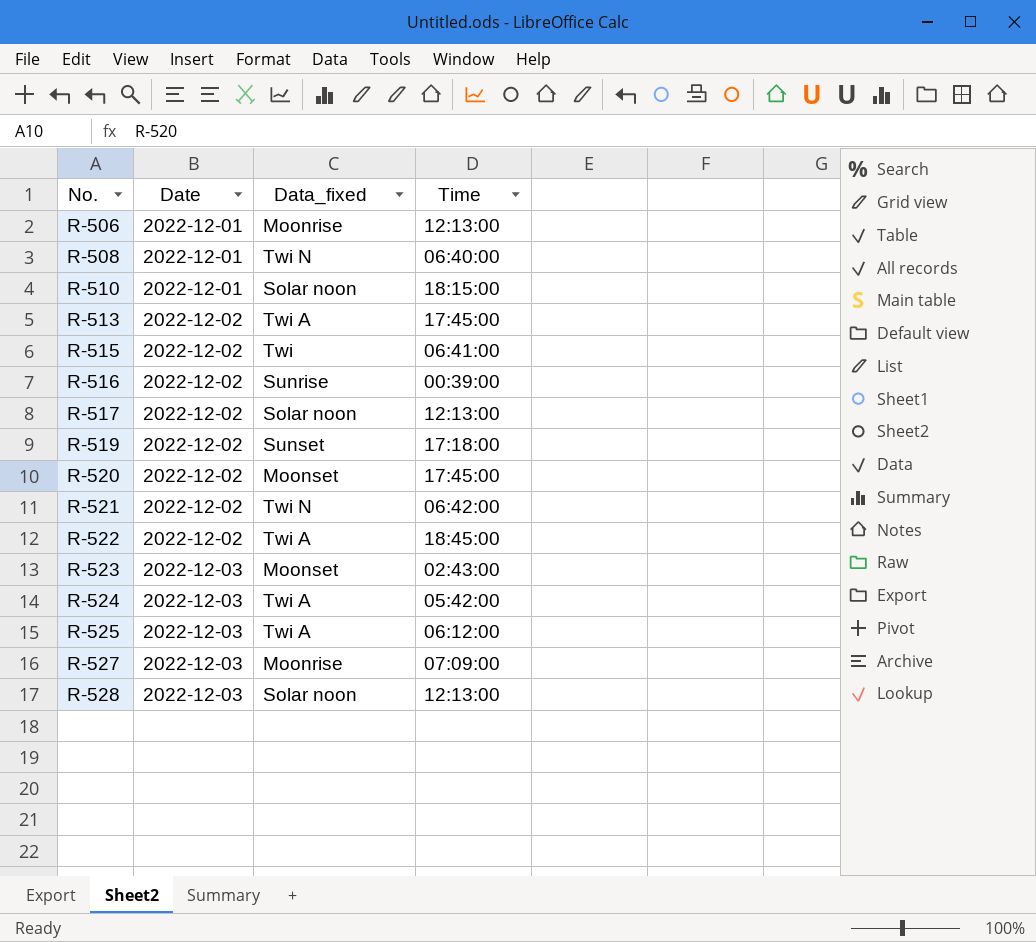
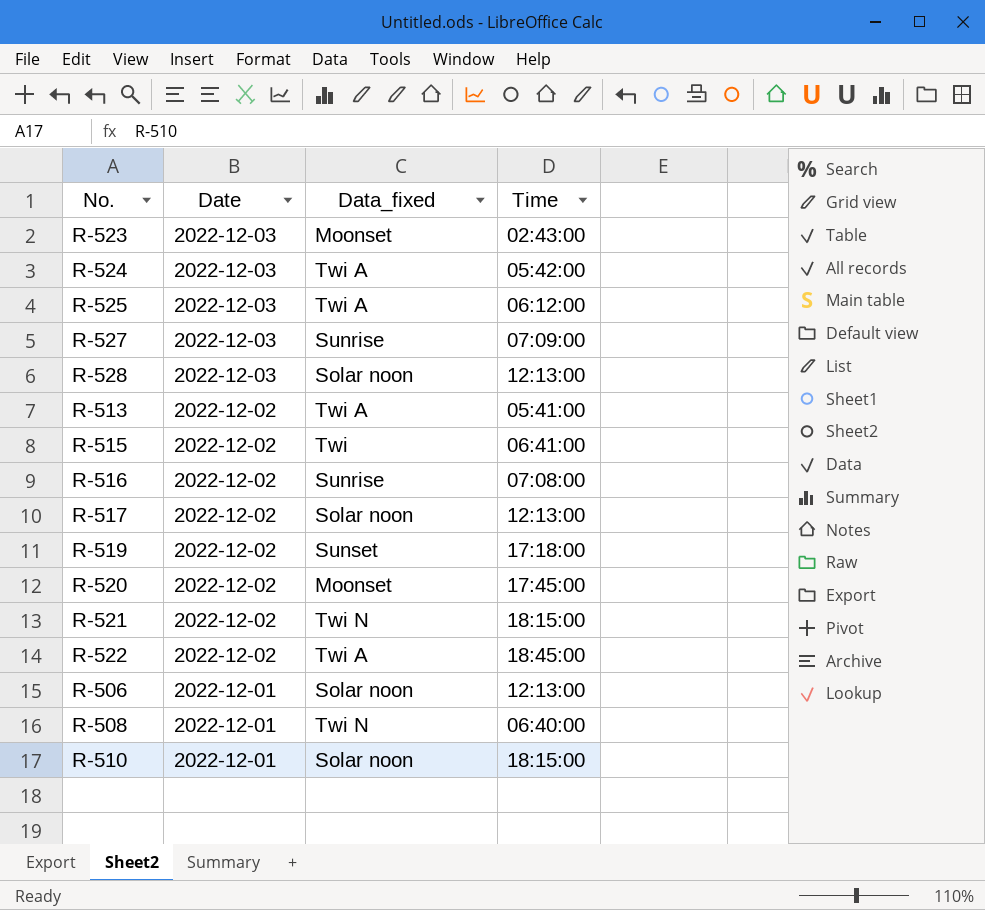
row order: No. ascending -> Date descending
R-527 | Data_fixed: Moonrise -> Sunrise
R-513 | Time: 17:45:00 -> 05:41:00
R-516 | Time: 00:39:00 -> 07:08:00
R-521 | Time: 06:42:00 -> 18:15:00
R-506 | Data_fixed: Moonrise -> Solar noon

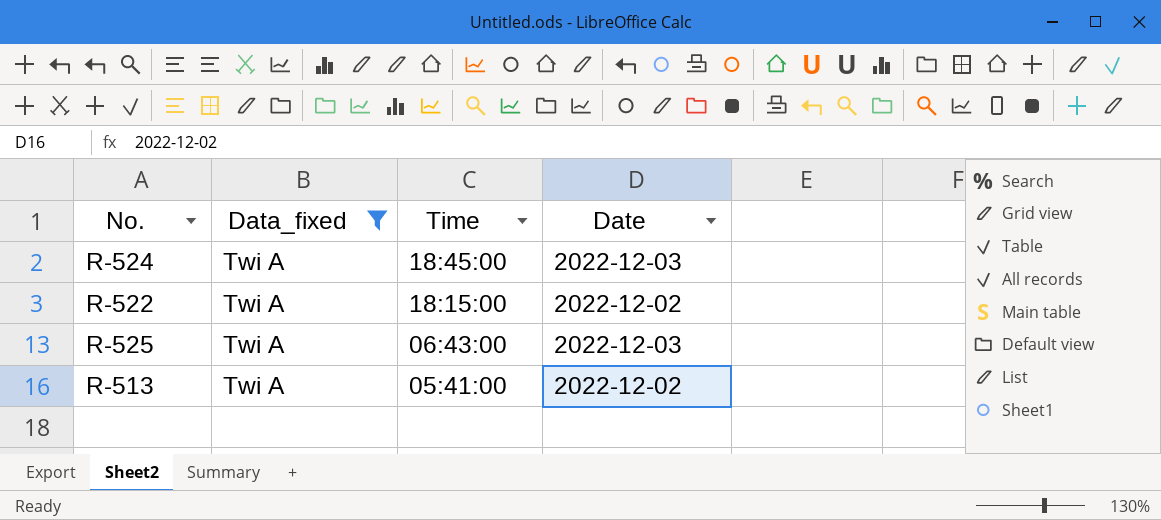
filter: none -> Data_fixed = Twi A
row order: Date descending -> Time descending
column Date | position: 2 -> 4
R-524 | Time: 05:42:00 -> 18:45:00
R-522 | Time: 18:45:00 -> 18:15:00
R-525 | Time: 06:12:00 -> 06:43:00

